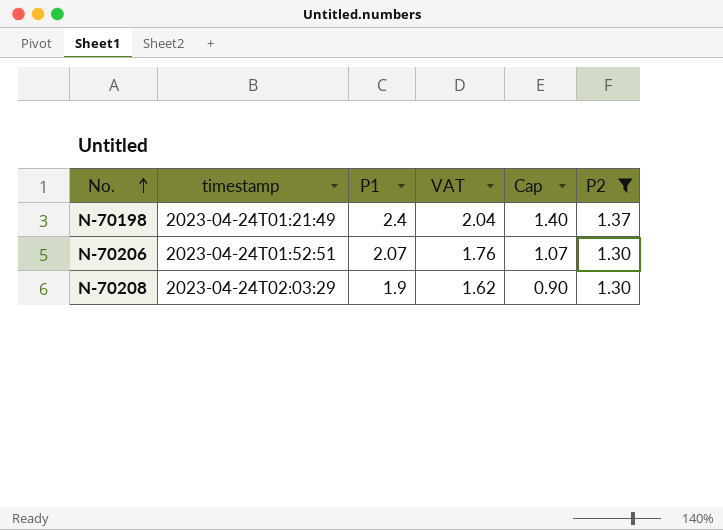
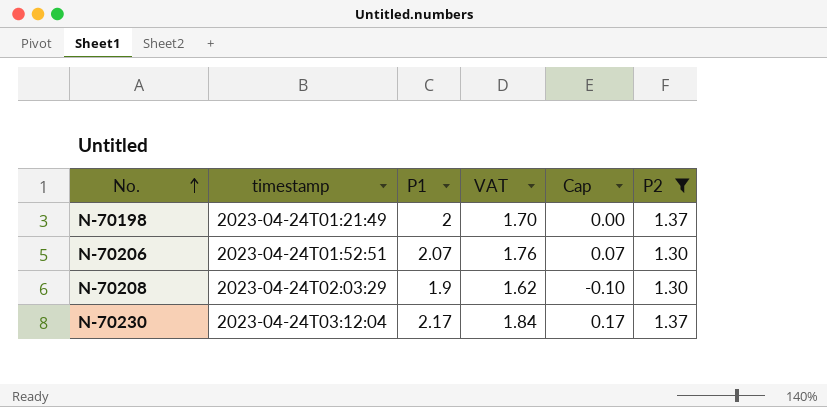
column Cap | formula: [P1] - 1 -> [P1] - 2
N-70198 | P1: 2.4 -> 2
N-70198 | VAT: 2.04 -> 1.70
row N-70230: none -> 2023-04-24T03:12:04 | 2.17 | 1.84 | 0.17 | 1.37

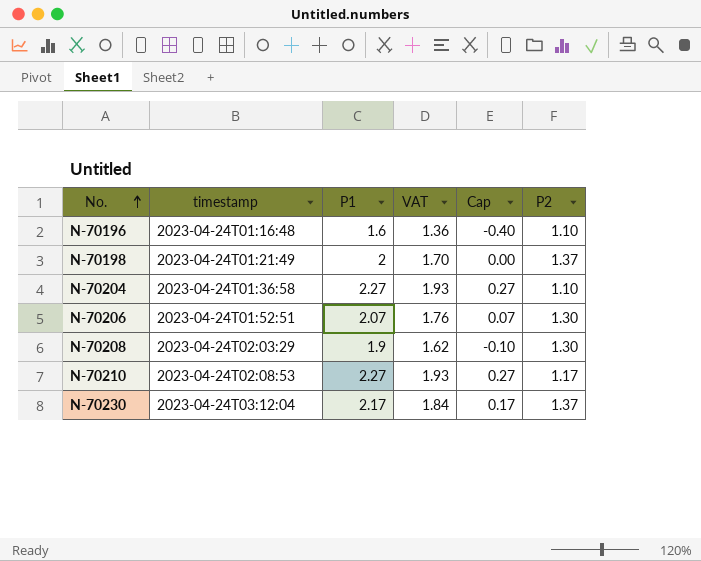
filter: P2 >= 1.30 -> none

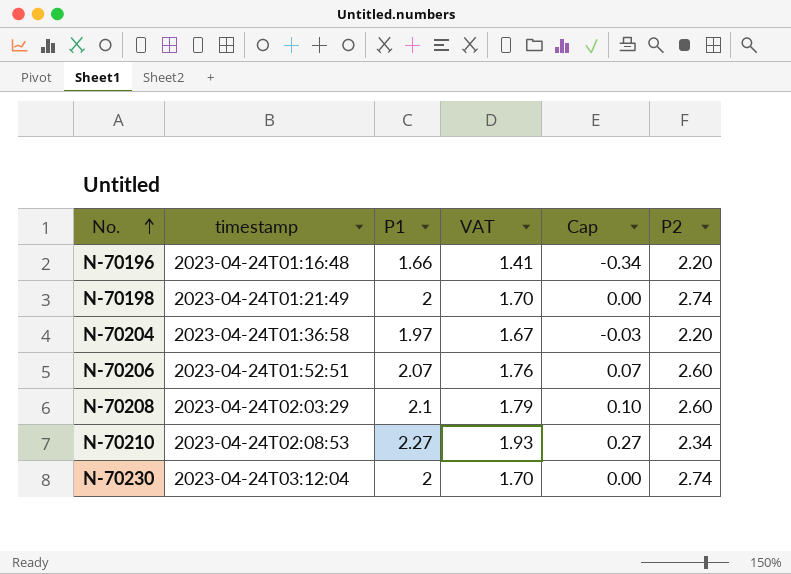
N-70196 | P1: 1.6 -> 1.66
N-70196 | VAT: 1.36 -> 1.41
N-70196 | Cap: -0.40 -> -0.34
N-70196 | P2: 1.10 -> 2.20
N-70198 | P2: 1.37 -> 2.74
N-70204 | P1: 2.27 -> 1.97
N-70204 | VAT: 1.93 -> 1.67
N-70204 | Cap: 0.27 -> -0.03
N-70204 | P2: 1.10 -> 2.20
N-70206 | P2: 1.30 -> 2.60
N-70208 | P1: 1.9 -> 2.1
N-70208 | VAT: 1.62 -> 1.79
N-70208 | Cap: -0.10 -> 0.10
N-70208 | P2: 1.30 -> 2.60
N-70210 | P2: 1.17 -> 2.34
N-70230 | P1: 2.17 -> 2
N-70230 | VAT: 1.84 -> 1.70
N-70230 | Cap: 0.17 -> 0.00
N-70230 | P2: 1.37 -> 2.74

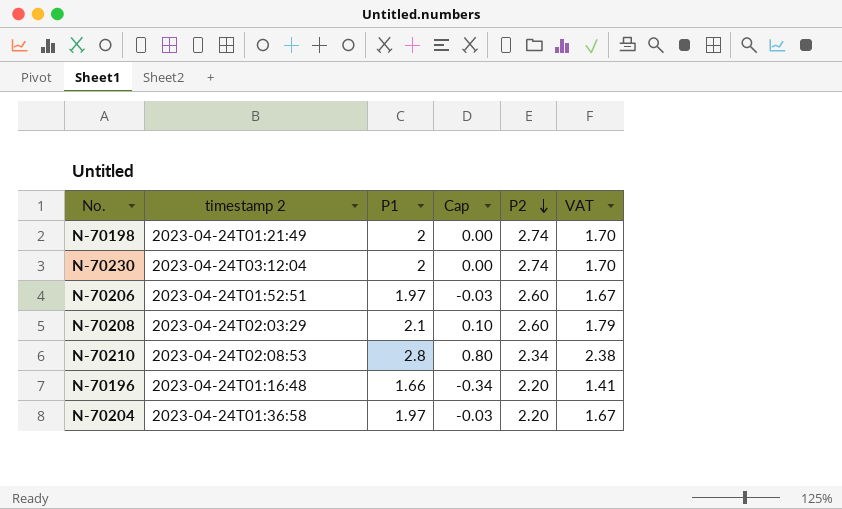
row order: No. ascending -> P2 descending
column name: timestamp -> timestamp 2
column VAT | position: 4 -> 6
N-70206 | P1: 2.07 -> 1.97
N-70206 | Cap: 0.07 -> -0.03
N-70206 | VAT: 1.76 -> 1.67
N-70210 | P1: 2.27 -> 2.8
N-70210 | Cap: 0.27 -> 0.80
N-70210 | VAT: 1.93 -> 2.38

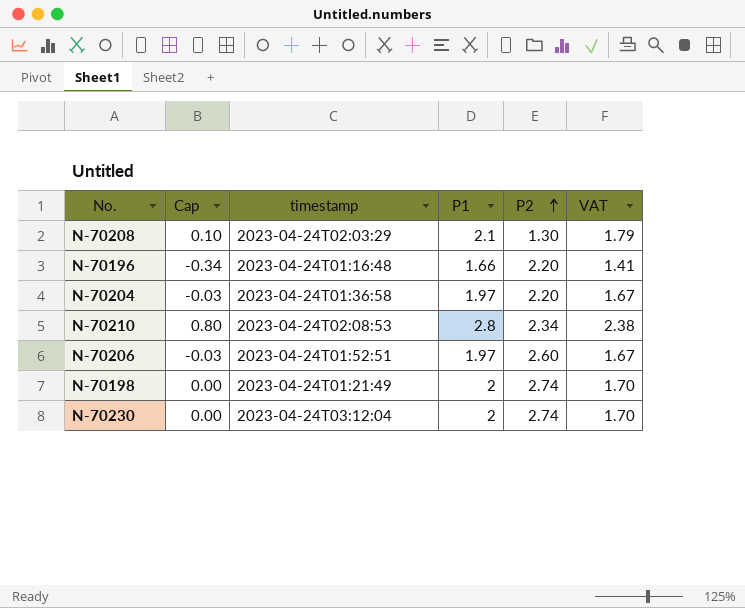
row order: P2 descending -> P2 ascending
column Cap | position: 4 -> 2
column name: timestamp 2 -> timestamp
N-70208 | P2: 2.60 -> 1.30

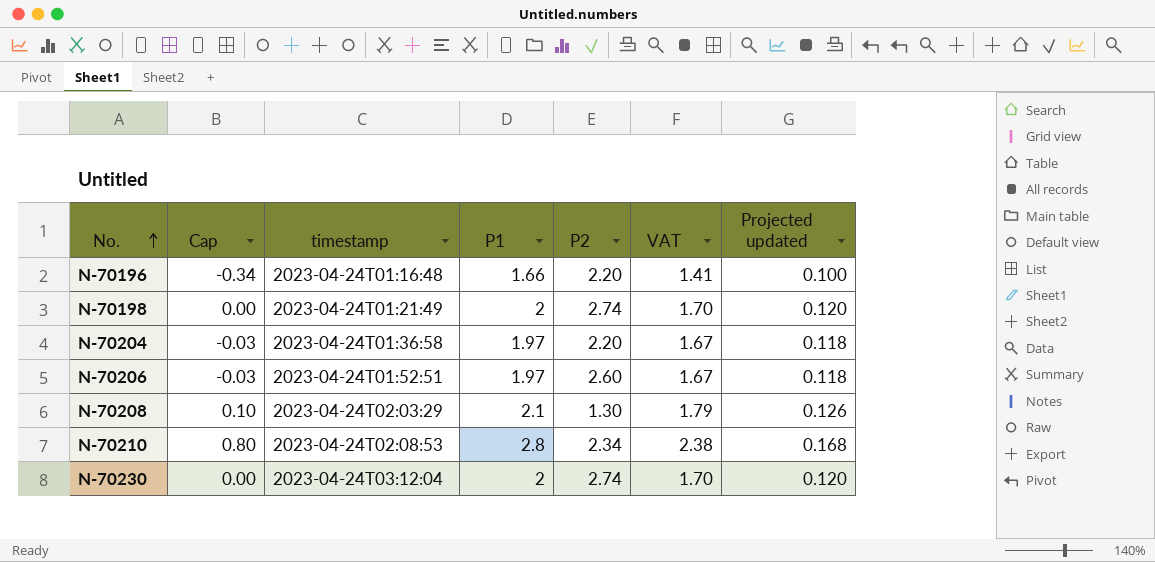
row order: P2 ascending -> No. ascending
column Projected updated | formula: none -> [P1] * 0.06

